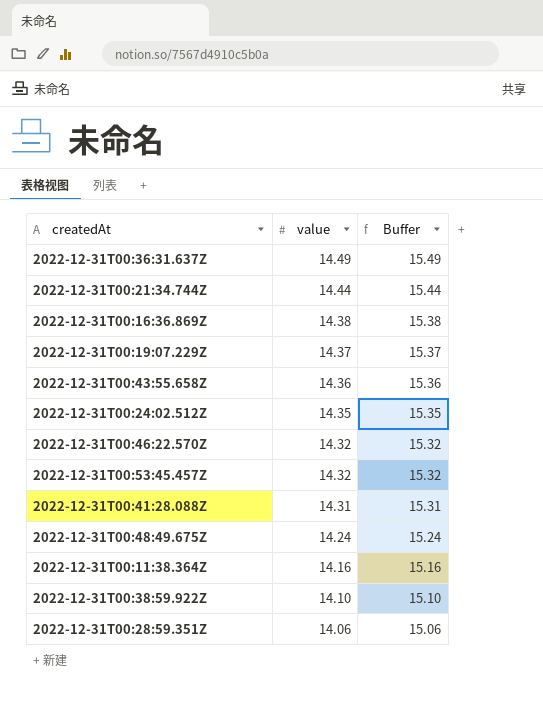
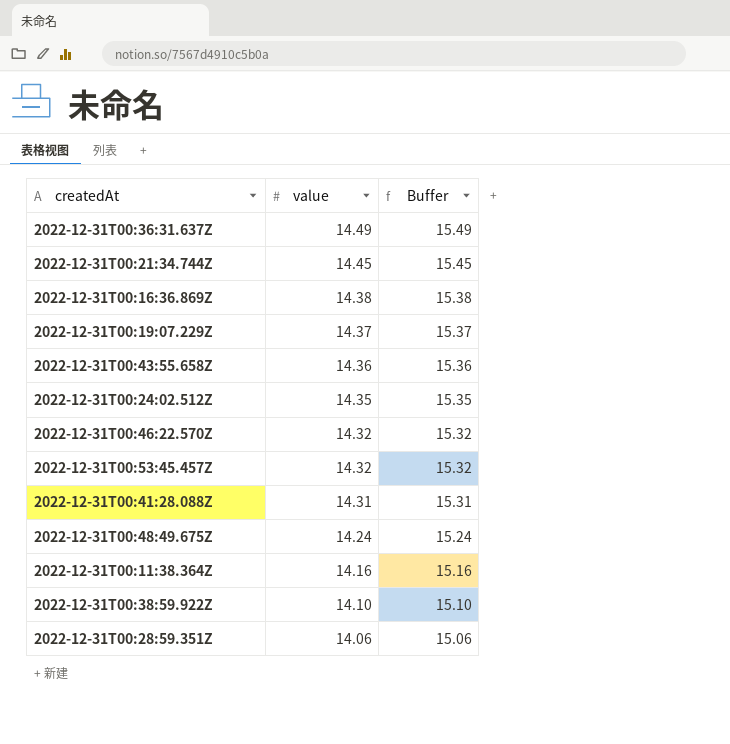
2022-12-31T00:21:34.744Z | value: 14.44 -> 14.45
2022-12-31T00:21:34.744Z | Buffer: 15.44 -> 15.45

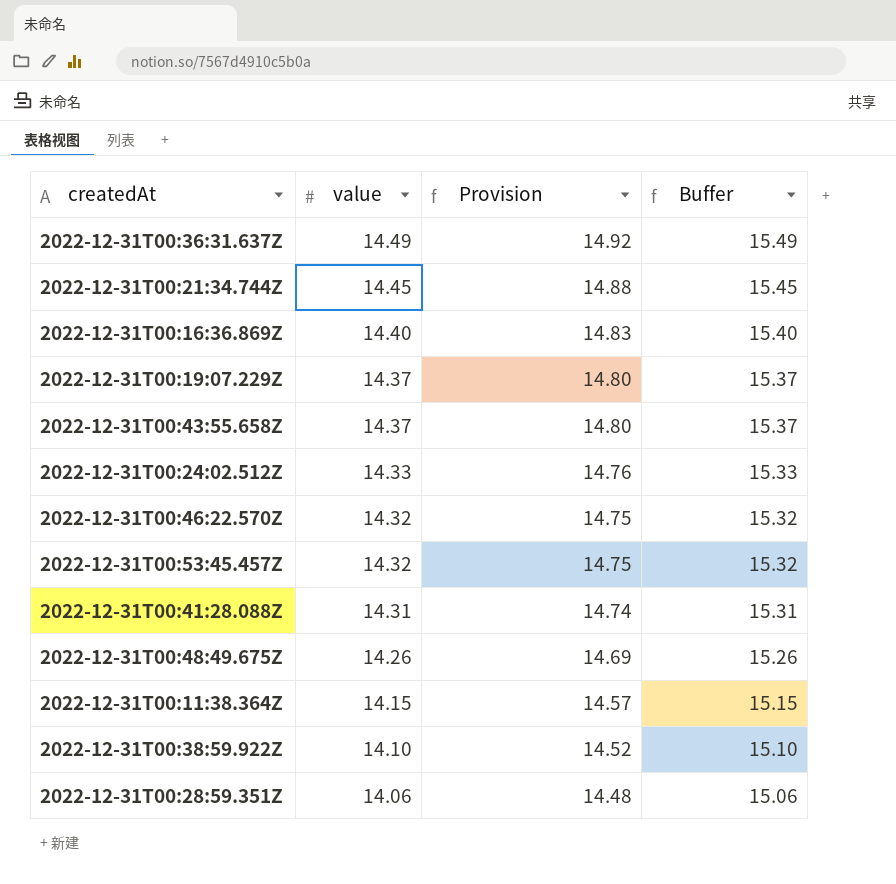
column Provision | formula: none -> [value] * 1.03
2022-12-31T00:16:36.869Z | value: 14.38 -> 14.40
2022-12-31T00:16:36.869Z | Buffer: 15.38 -> 15.40
2022-12-31T00:43:55.658Z | value: 14.36 -> 14.37
2022-12-31T00:43:55.658Z | Buffer: 15.36 -> 15.37
2022-12-31T00:24:02.512Z | value: 14.35 -> 14.33
2022-12-31T00:24:02.512Z | Buffer: 15.35 -> 15.33
2022-12-31T00:48:49.675Z | value: 14.24 -> 14.26
2022-12-31T00:48:49.675Z | Buffer: 15.24 -> 15.26
2022-12-31T00:11:38.364Z | value: 14.16 -> 14.15
2022-12-31T00:11:38.364Z | Buffer: 15.16 -> 15.15

